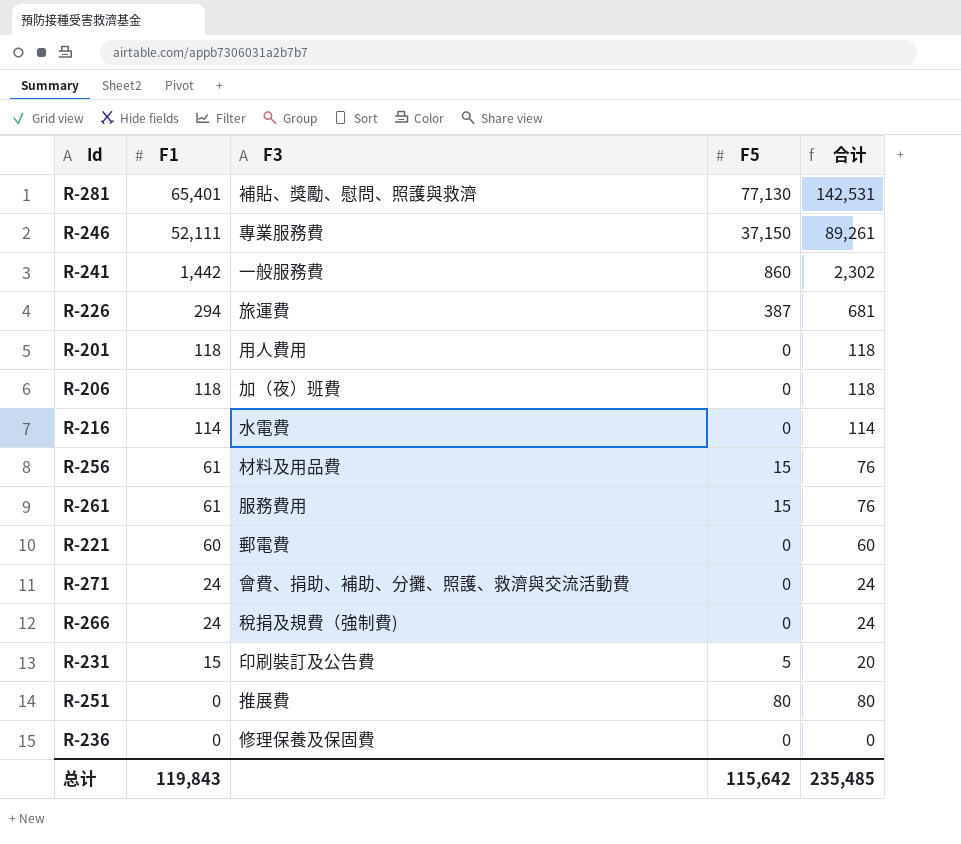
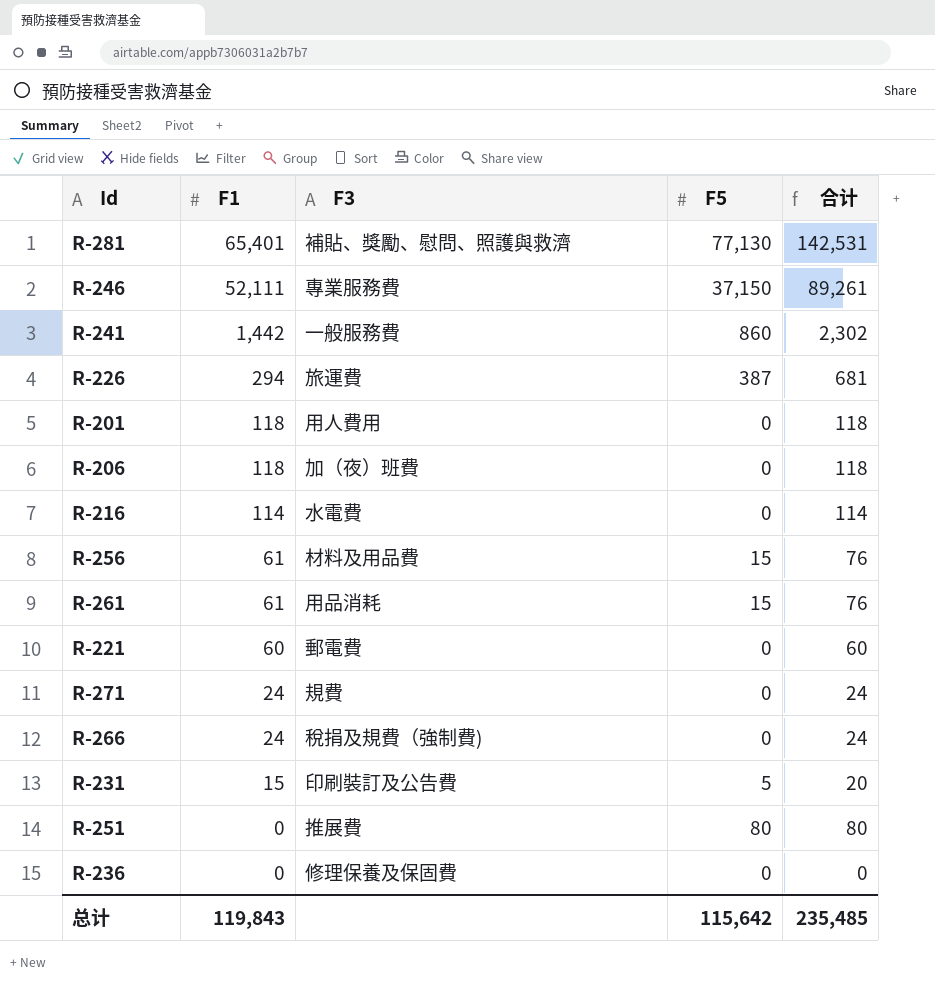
R-261 | F3: 服務費用 -> 用品消耗
R-271 | F3: 會費、捐助、補助、分攤、照護、救濟與交流活動費 -> 規費

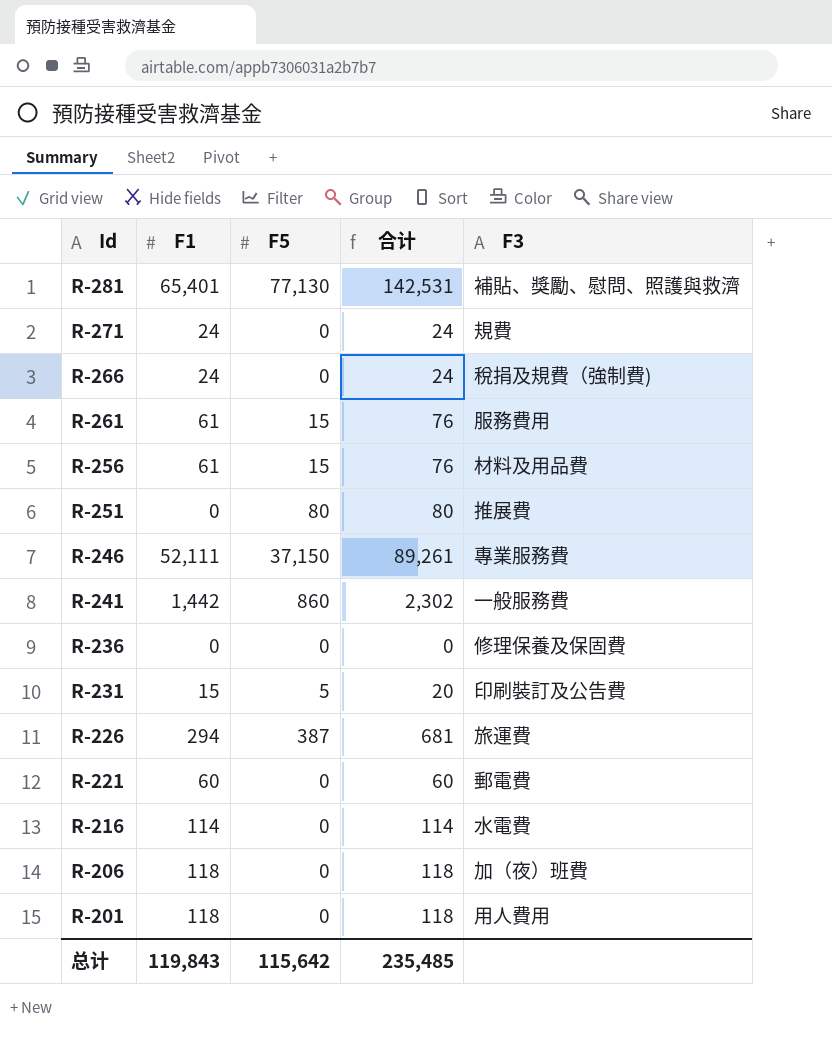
row order: F1 descending -> Id descending
column F3 | position: 3 -> 5
R-261 | F3: 用品消耗 -> 服務費用

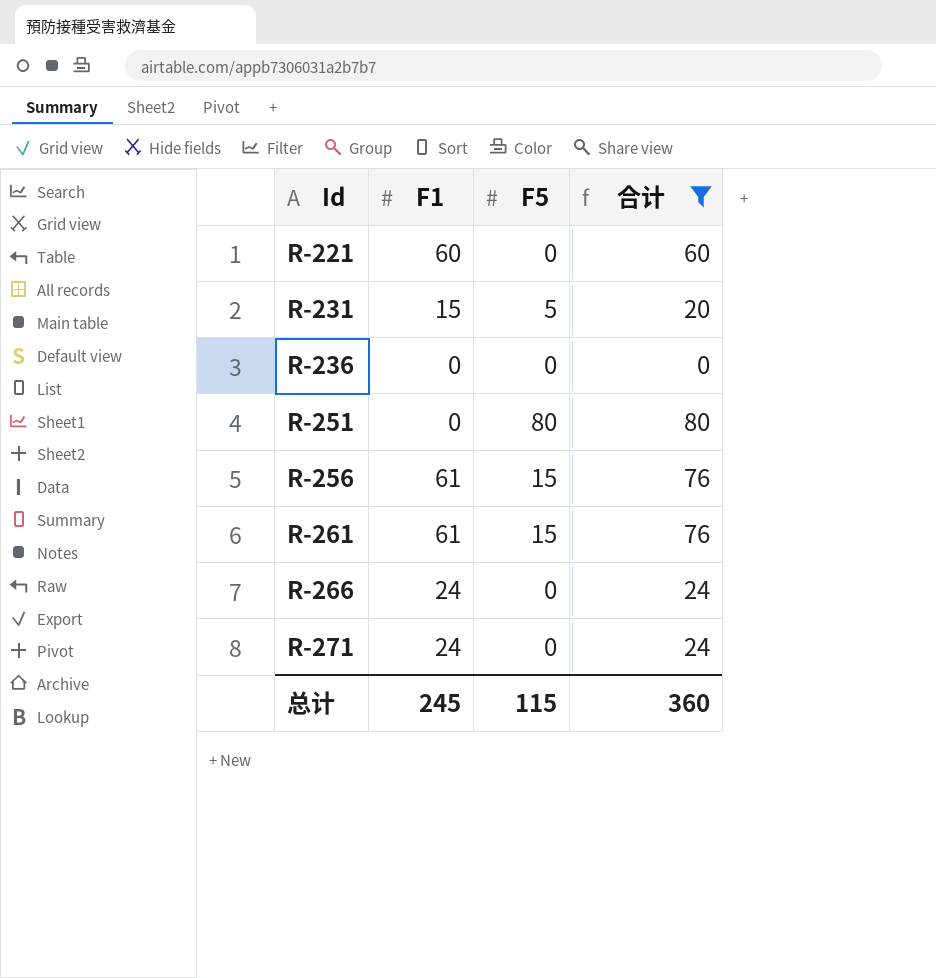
filter: none -> 合计 <= 80
row order: Id descending -> Id ascending
column F3 | position: 5 -> none
总计 | F1: 119,843 -> 245
总计 | F5: 115,642 -> 115
总计 | 合计: 235,485 -> 360

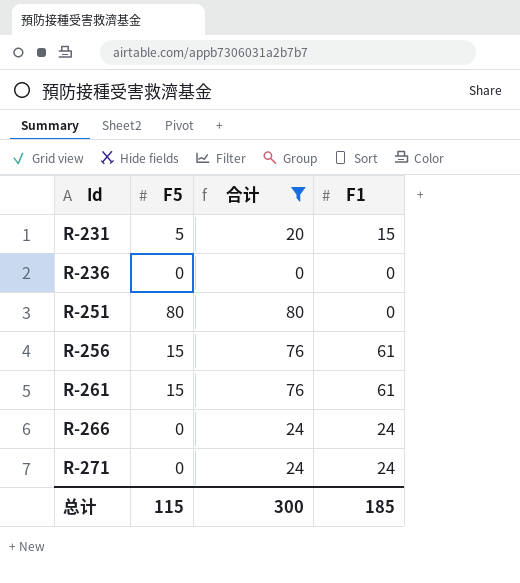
column F1 | position: 2 -> 4
row R-221: 60 | 0 | 60 -> none
总计 | 合计: 360 -> 300
总计 | F1: 245 -> 185

